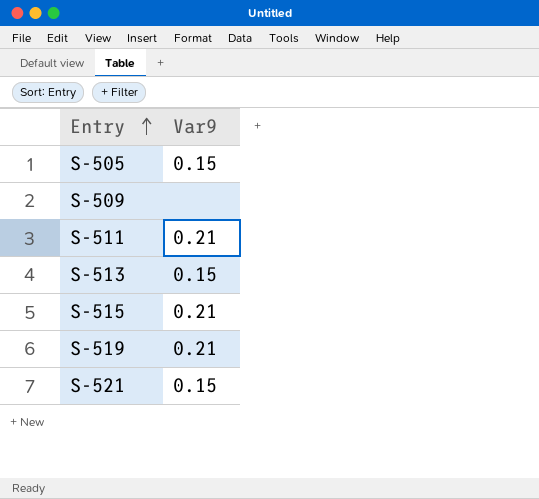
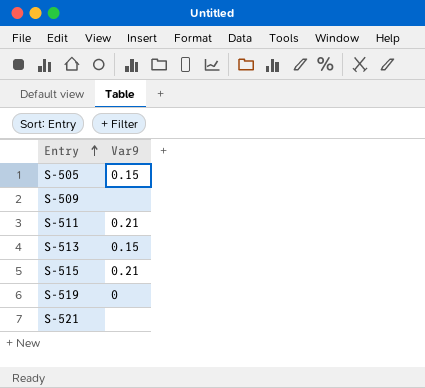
S-519 | Var9: 0.21 -> 0
S-521 | Var9: 0.15 -> none

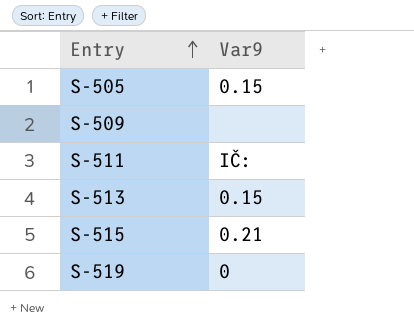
row S-521: none -> none
S-511 | Var9: 0.21 -> IČ:

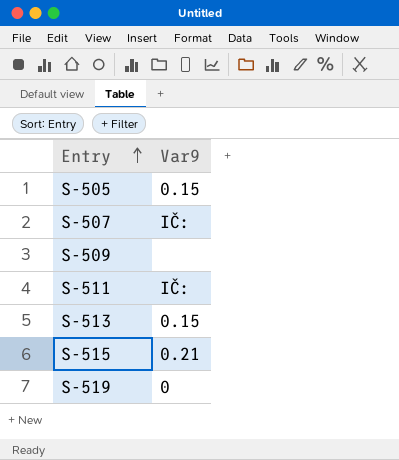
row S-507: none -> IČ:

